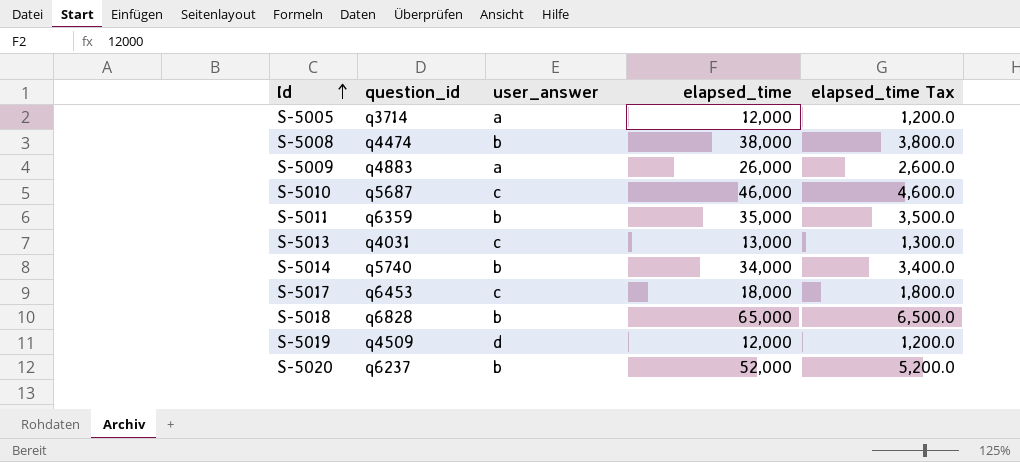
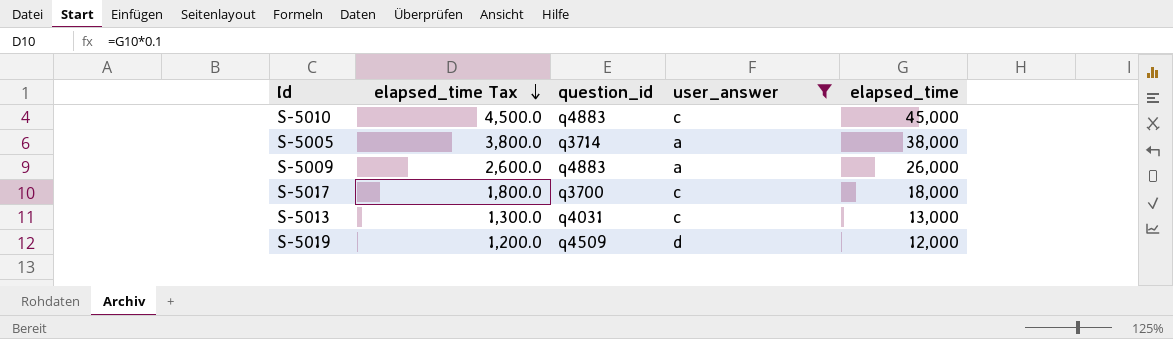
filter: none -> user_answer != b
row order: Id ascending -> elapsed_time Tax descending
column elapsed_time Tax | position: 5 -> 2
S-5010 | elapsed_time Tax: 4,600.0 -> 4,500.0
S-5010 | question_id: q5687 -> q4883
S-5010 | elapsed_time: 46,000 -> 45,000
S-5005 | elapsed_time Tax: 1,200.0 -> 3,800.0
S-5005 | elapsed_time: 12,000 -> 38,000
S-5017 | question_id: q6453 -> q3700

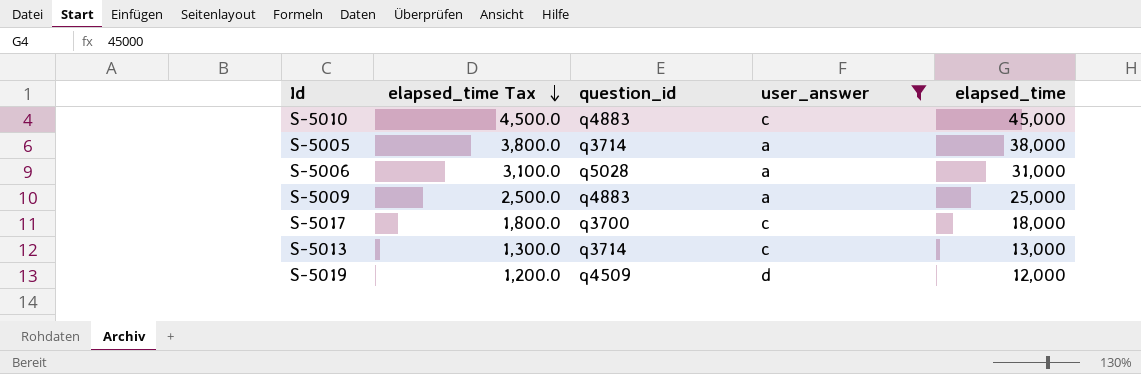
row S-5006: none -> 3,100.0 | q5028 | a | 31,000
S-5009 | elapsed_time Tax: 2,600.0 -> 2,500.0
S-5009 | elapsed_time: 26,000 -> 25,000
S-5013 | question_id: q4031 -> q3714

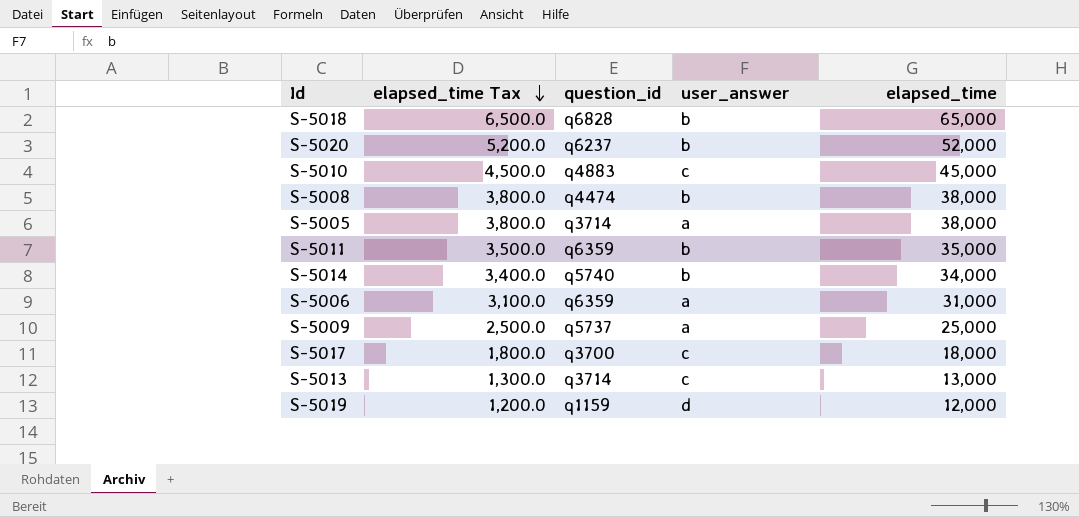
filter: user_answer != b -> none
S-5006 | question_id: q5028 -> q6359
S-5009 | question_id: q4883 -> q5737
S-5019 | question_id: q4509 -> q1159

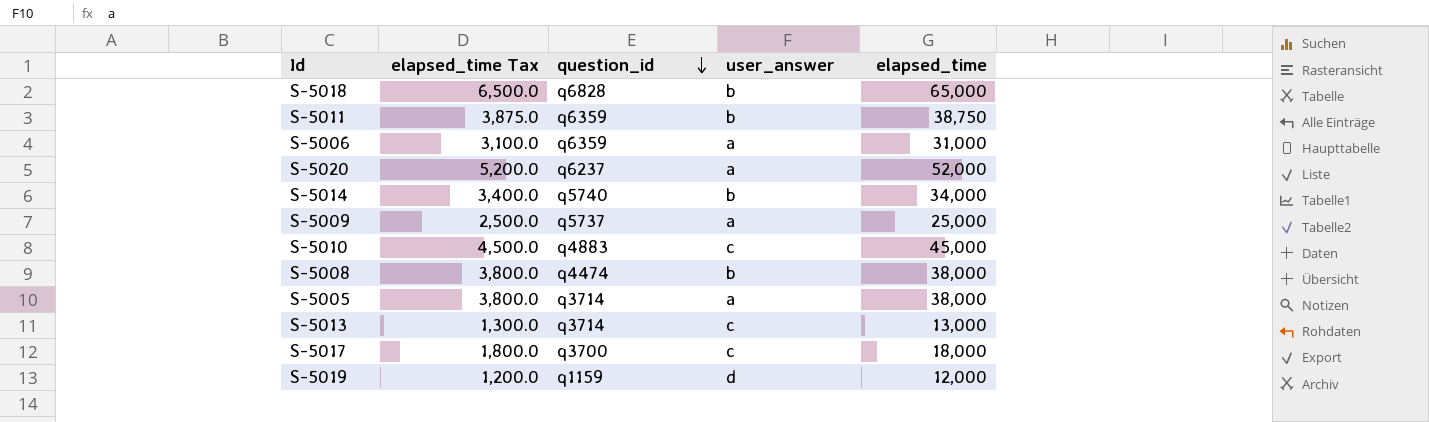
row order: elapsed_time Tax descending -> question_id descending
S-5011 | elapsed_time Tax: 3,500.0 -> 3,875.0
S-5011 | elapsed_time: 35,000 -> 38,750
S-5020 | user_answer: b -> a

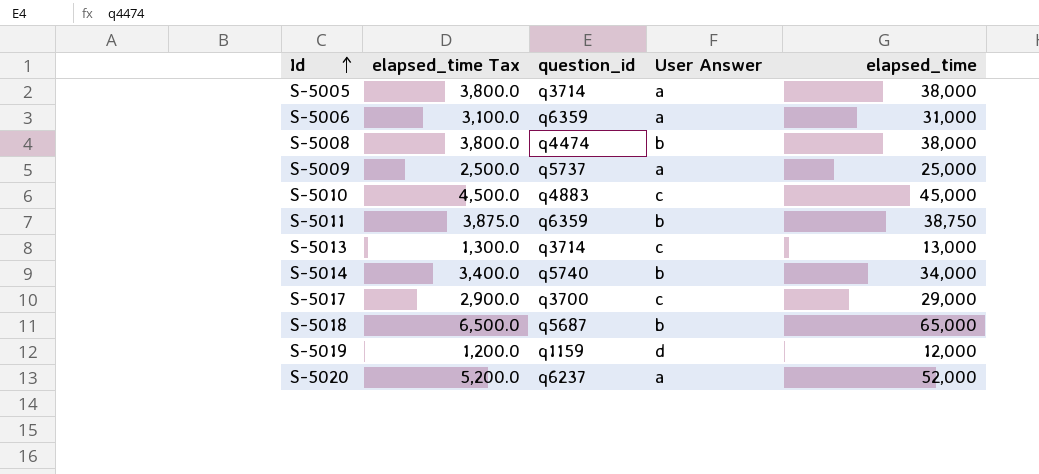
row order: question_id descending -> Id ascending
column name: user_answer -> User Answer
S-5017 | elapsed_time Tax: 1,800.0 -> 2,900.0
S-5017 | elapsed_time: 18,000 -> 29,000
S-5018 | question_id: q6828 -> q5687

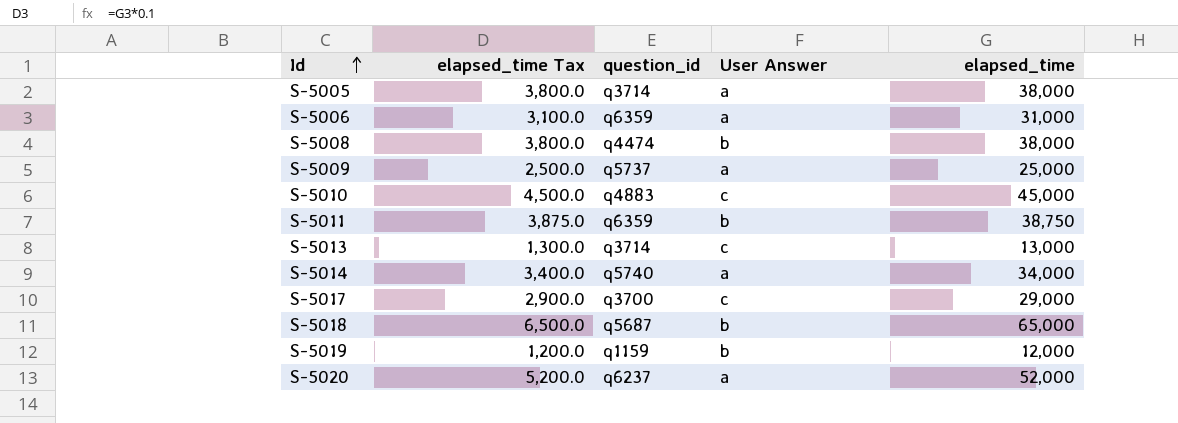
S-5014 | User Answer: b -> a
S-5019 | User Answer: d -> b

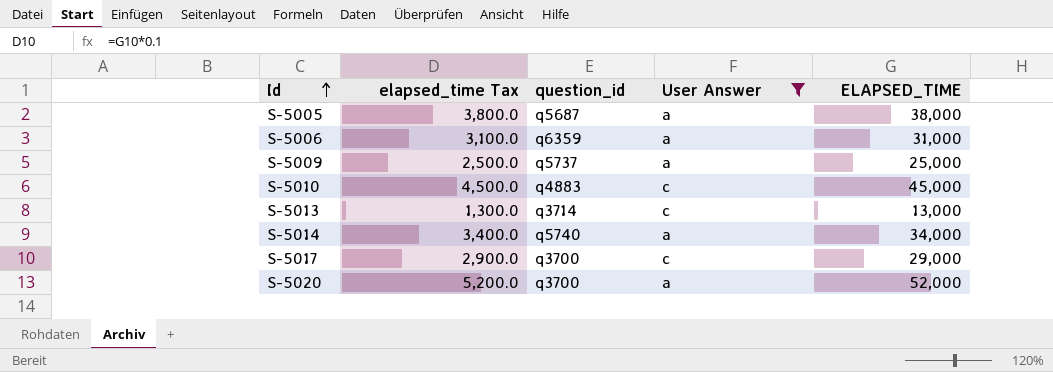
filter: none -> User Answer != b
column name: elapsed_time -> ELAPSED_TIME
S-5005 | question_id: q3714 -> q5687
S-5020 | question_id: q6237 -> q3700

